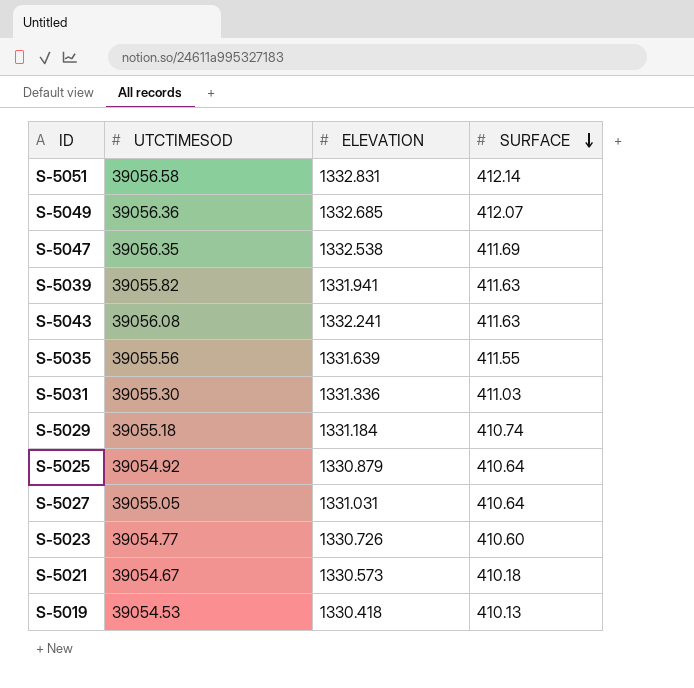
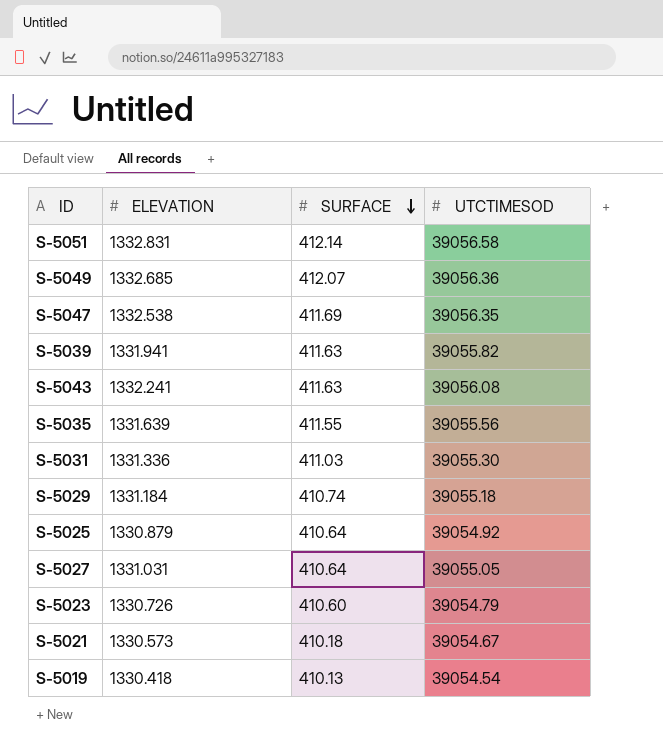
column UTCTIMESOD | position: 2 -> 4
S-5023 | UTCTIMESOD: 39054.77 -> 39054.79
S-5019 | UTCTIMESOD: 39054.53 -> 39054.54

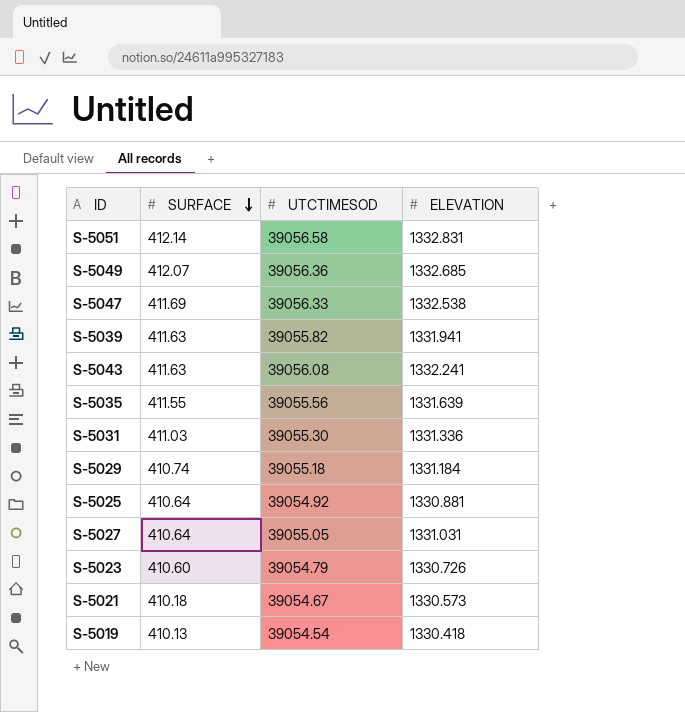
column ELEVATION | position: 2 -> 4
S-5047 | UTCTIMESOD: 39056.35 -> 39056.33
S-5025 | ELEVATION: 1330.879 -> 1330.881

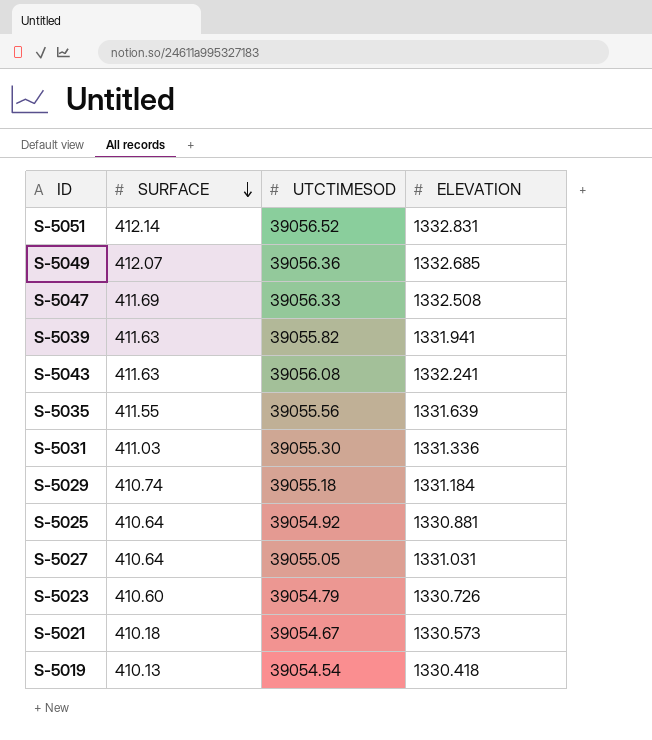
S-5051 | UTCTIMESOD: 39056.58 -> 39056.52
S-5047 | ELEVATION: 1332.538 -> 1332.508

